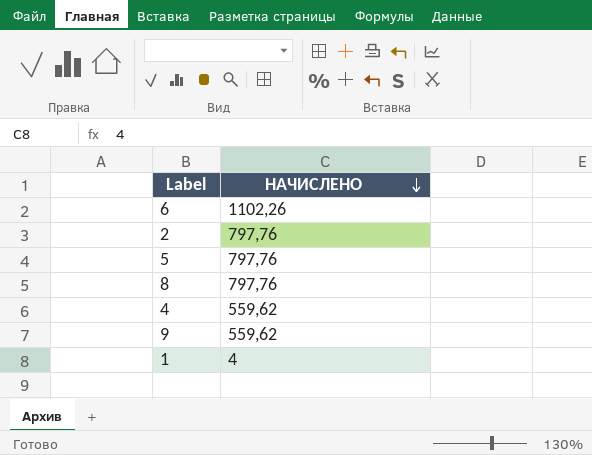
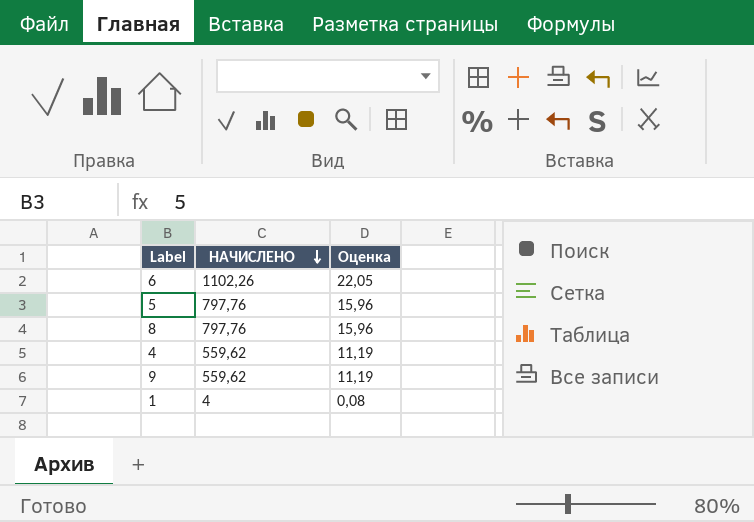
column Оценка | formula: none -> [НАЧИСЛЕНО] * 0,02
row 2: 797,76 -> none

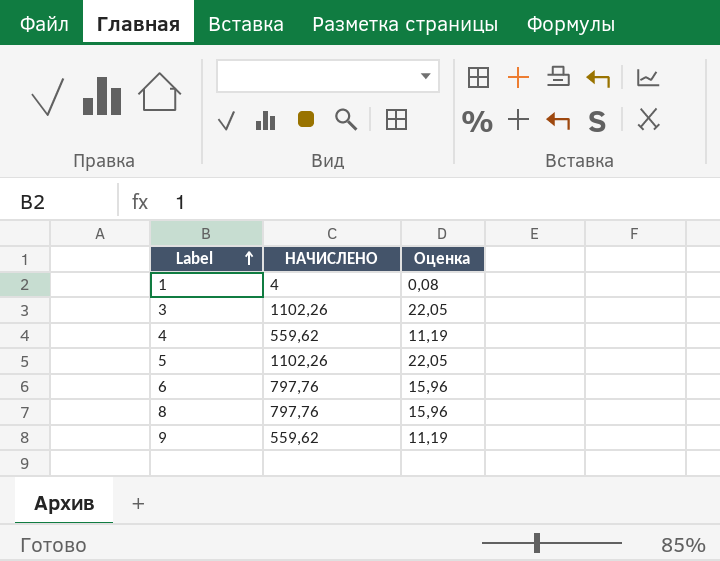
row order: НАЧИСЛЕНО descending -> Label ascending
row 3: none -> 1102,26 | 22,05
5 | НАЧИСЛЕНО: 797,76 -> 1102,26
5 | Оценка: 15,96 -> 22,05
6 | НАЧИСЛЕНО: 1102,26 -> 797,76
6 | Оценка: 22,05 -> 15,96

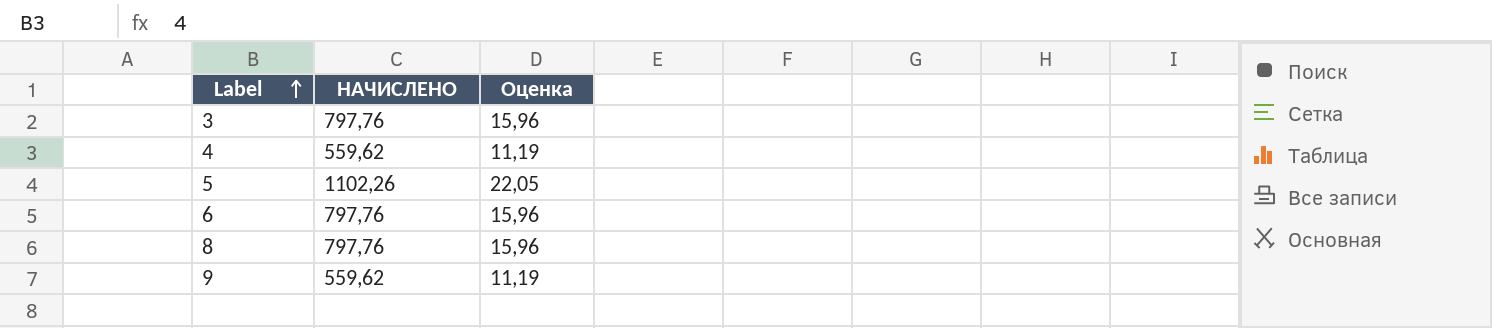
row 1: 4 | 0,08 -> none
3 | НАЧИСЛЕНО: 1102,26 -> 797,76
3 | Оценка: 22,05 -> 15,96

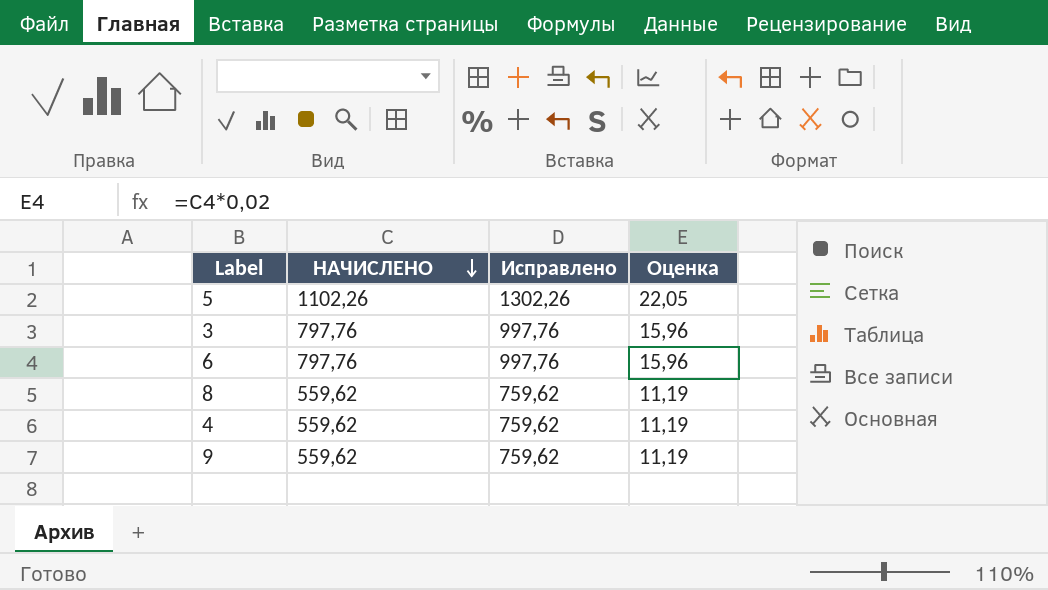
row order: Label ascending -> НАЧИСЛЕНО descending
column Исправлено | formula: none -> [НАЧИСЛЕНО] + 200
8 | НАЧИСЛЕНО: 797,76 -> 559,62
8 | Оценка: 15,96 -> 11,19

